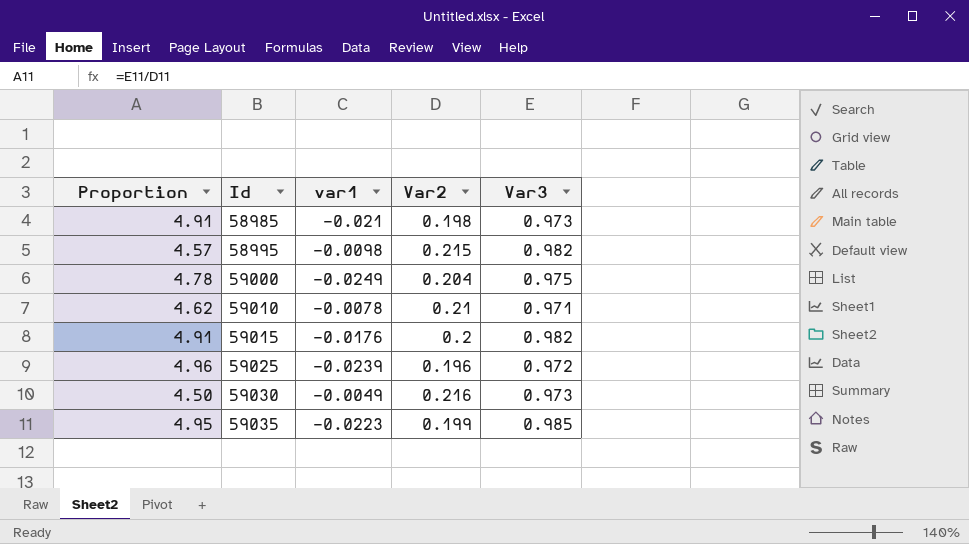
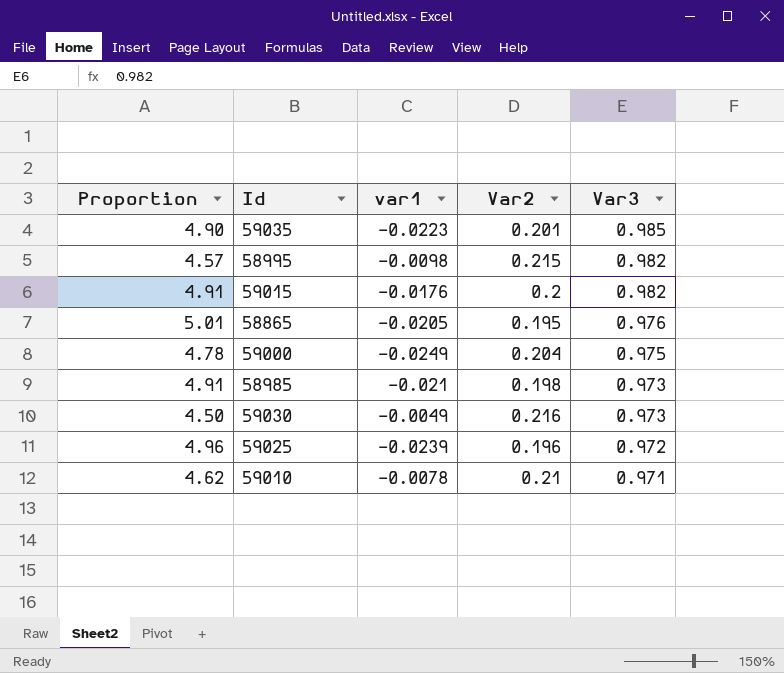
row order: Id ascending -> Var3 descending
59035 | Proportion: 4.95 -> 4.90
59035 | Var2: 0.199 -> 0.201
row 58865: none -> 5.01 | -0.0205 | 0.195 | 0.976

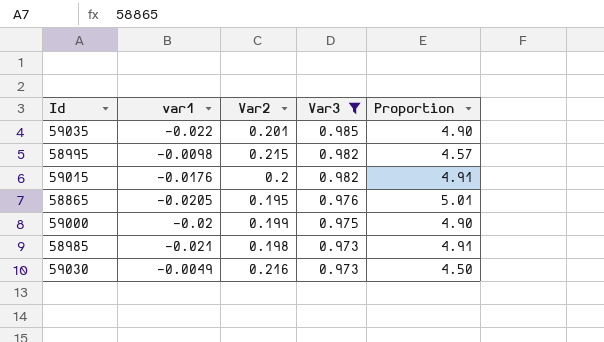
filter: none -> Var3 >= 0.973
column Proportion | position: 1 -> 5
59035 | var1: -0.0223 -> -0.022
59000 | var1: -0.0249 -> -0.02
59000 | Var2: 0.204 -> 0.199
59000 | Proportion: 4.78 -> 4.90

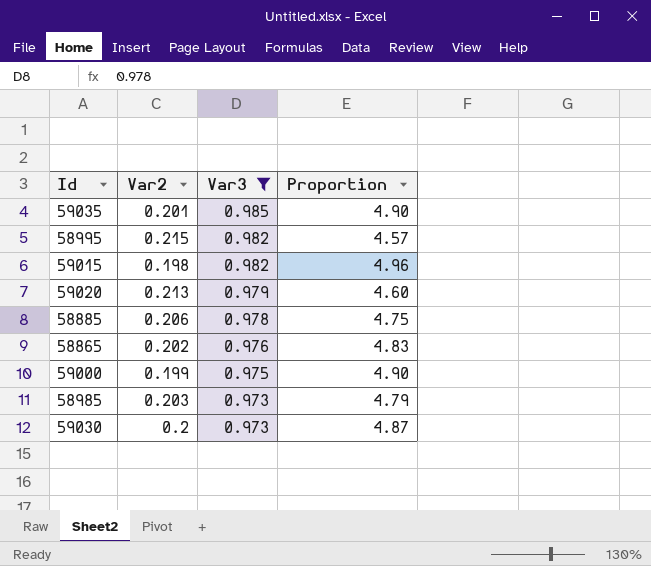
column var1 | position: 2 -> none
59015 | Var2: 0.2 -> 0.198
59015 | Proportion: 4.91 -> 4.96
row 59020: none -> 0.213 | 0.979 | 4.60
row 58885: none -> 0.206 | 0.978 | 4.75
58865 | Var2: 0.195 -> 0.202
58865 | Proportion: 5.01 -> 4.83
58985 | Var2: 0.198 -> 0.203
58985 | Proportion: 4.91 -> 4.79
59030 | Var2: 0.216 -> 0.2
59030 | Proportion: 4.50 -> 4.87

